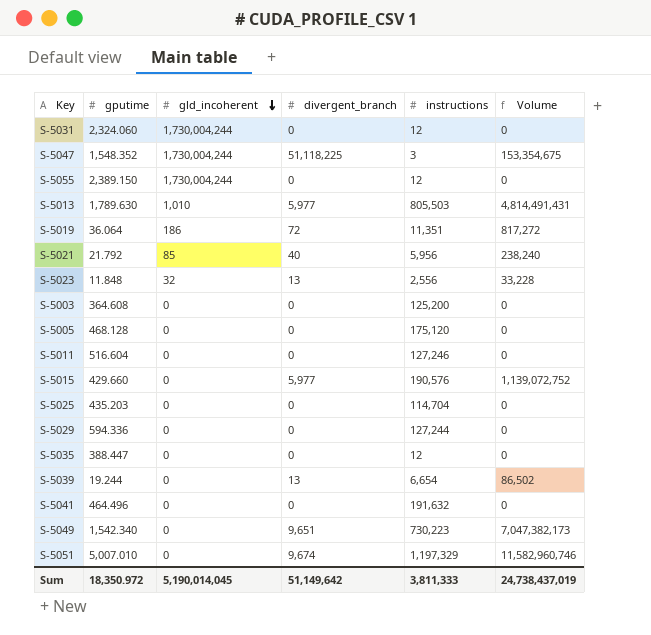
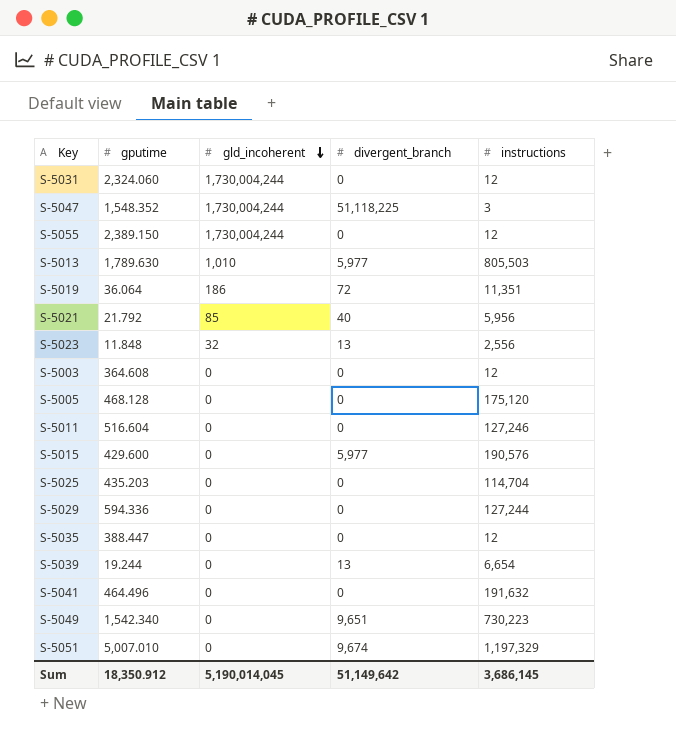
column Volume | formula: [divergent_branch] * [instructions] -> none
S-5003 | instructions: 125,200 -> 12
S-5015 | gputime: 429.660 -> 429.600
Sum | gputime: 18,350.972 -> 18,350.912
Sum | instructions: 3,811,333 -> 3,686,145

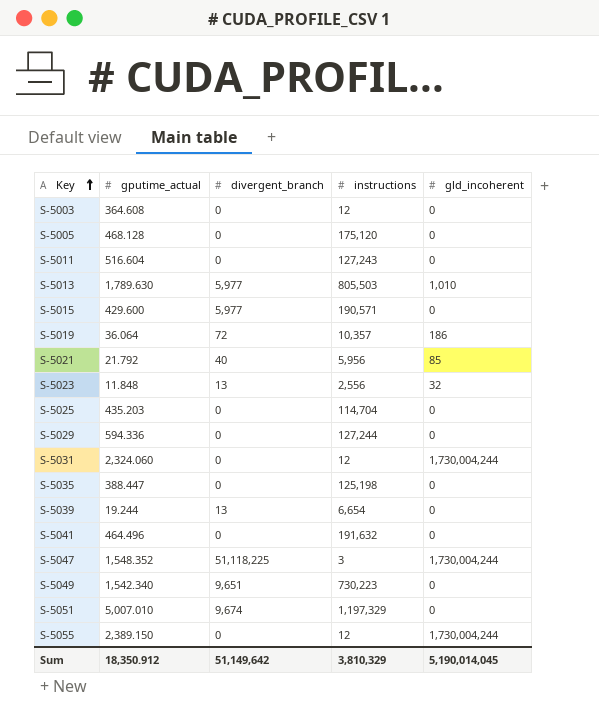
row order: gld_incoherent descending -> Key ascending
column name: gputime -> gputime_actual
column gld_incoherent | position: 3 -> 5
S-5011 | instructions: 127,246 -> 127,243
S-5015 | instructions: 190,576 -> 190,571
S-5019 | instructions: 11,351 -> 10,357
S-5035 | instructions: 12 -> 125,198
Sum | instructions: 3,686,145 -> 3,810,329

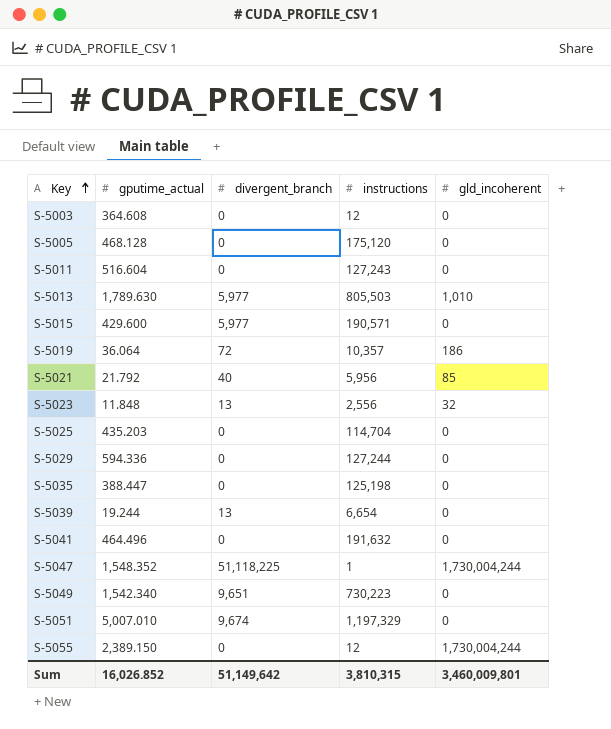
row S-5031: 2,324.060 | 0 | 12 | 1,730,004,244 -> none
S-5047 | instructions: 3 -> 1
Sum | gputime_actual: 18,350.912 -> 16,026.852
Sum | instructions: 3,810,329 -> 3,810,315
Sum | gld_incoherent: 5,190,014,045 -> 3,460,009,801

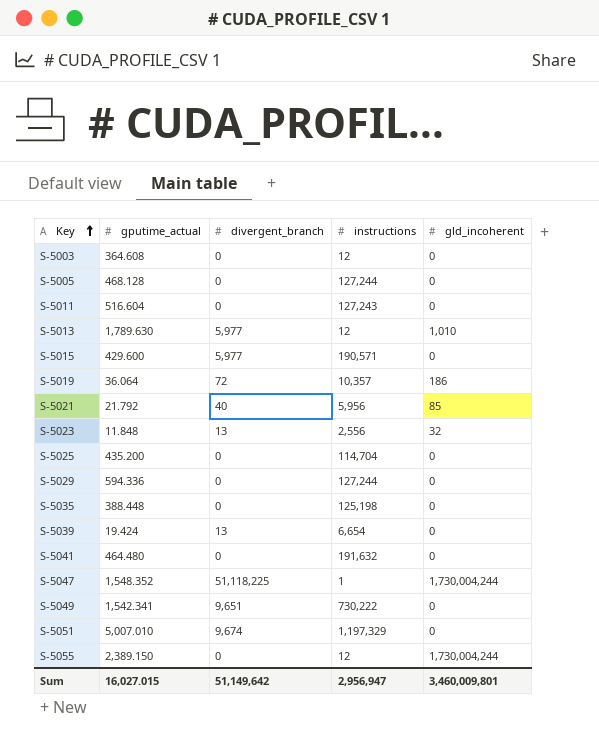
S-5005 | instructions: 175,120 -> 127,244
S-5013 | instructions: 805,503 -> 12
S-5025 | gputime_actual: 435.203 -> 435.200
S-5035 | gputime_actual: 388.447 -> 388.448
S-5039 | gputime_actual: 19.244 -> 19.424
S-5041 | gputime_actual: 464.496 -> 464.480
S-5049 | gputime_actual: 1,542.340 -> 1,542.341
S-5049 | instructions: 730,223 -> 730,222
Sum | gputime_actual: 16,026.852 -> 16,027.015
Sum | instructions: 3,810,315 -> 2,956,947

